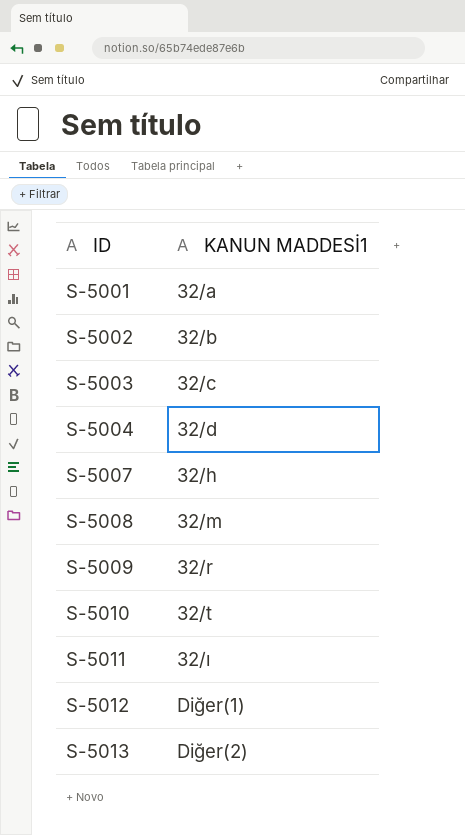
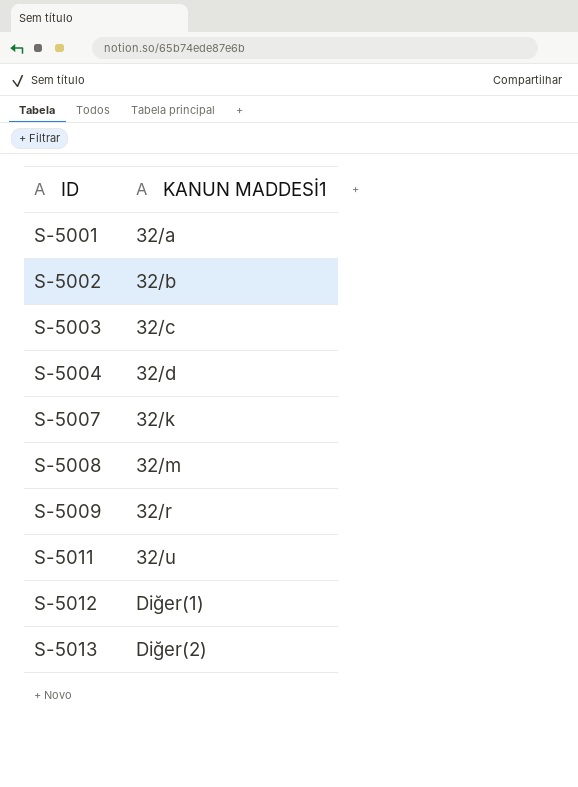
row S-5010: 32/t -> none
S-5007 | KANUN MADDESİ1: 32/h -> 32/k
S-5011 | KANUN MADDESİ1: 32/ı -> 32/u

